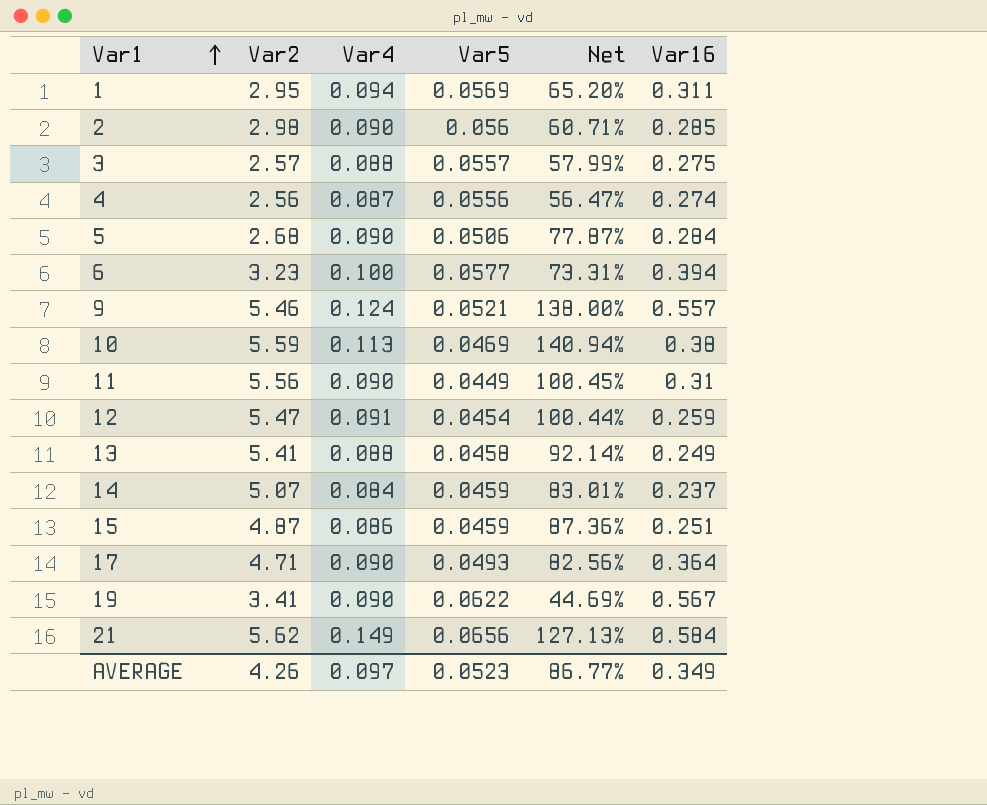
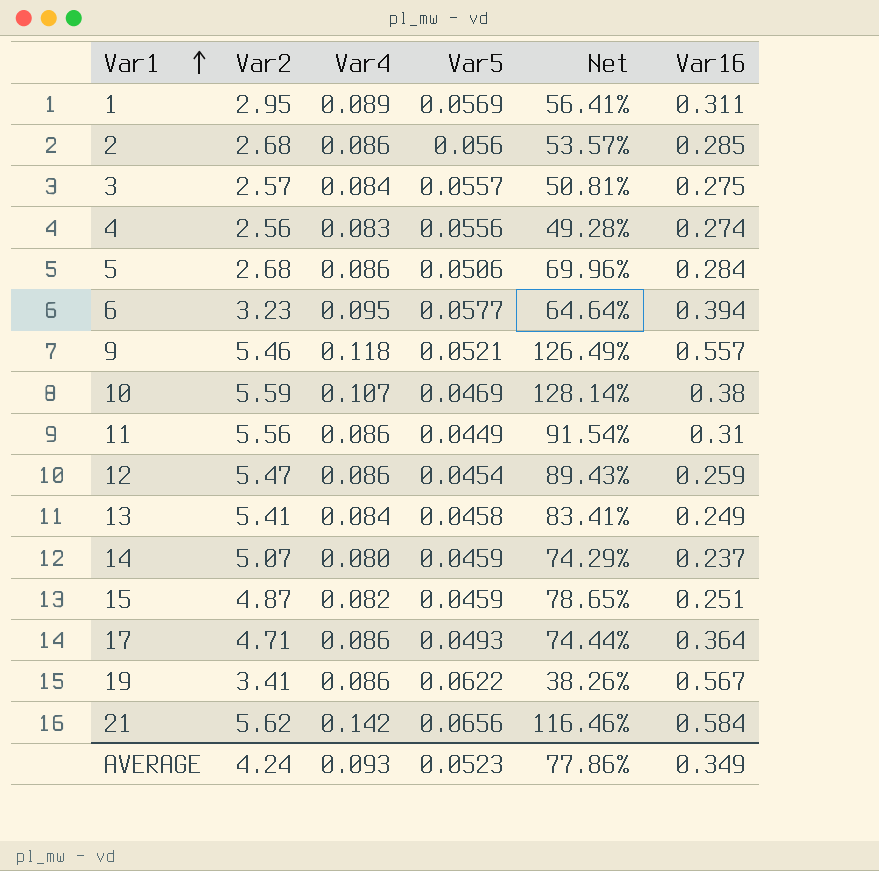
1 | Var4: 0.094 -> 0.089
1 | Net: 65.20% -> 56.41%
2 | Var2: 2.98 -> 2.68
2 | Var4: 0.090 -> 0.086
2 | Net: 60.71% -> 53.57%
3 | Var4: 0.088 -> 0.084
3 | Net: 57.99% -> 50.81%
4 | Var4: 0.087 -> 0.083
4 | Net: 56.47% -> 49.28%
5 | Var4: 0.090 -> 0.086
5 | Net: 77.87% -> 69.96%
6 | Var4: 0.100 -> 0.095
6 | Net: 73.31% -> 64.64%
9 | Var4: 0.124 -> 0.118
9 | Net: 138.00% -> 126.49%
10 | Var4: 0.113 -> 0.107
10 | Net: 140.94% -> 128.14%
11 | Var4: 0.090 -> 0.086
11 | Net: 100.45% -> 91.54%
12 | Var4: 0.091 -> 0.086
12 | Net: 100.44% -> 89.43%
13 | Var4: 0.088 -> 0.084
13 | Net: 92.14% -> 83.41%
14 | Var4: 0.084 -> 0.080
14 | Net: 83.01% -> 74.29%
15 | Var4: 0.086 -> 0.082
15 | Net: 87.36% -> 78.65%
17 | Var4: 0.090 -> 0.086
17 | Net: 82.56% -> 74.44%
19 | Var4: 0.090 -> 0.086
19 | Net: 44.69% -> 38.26%
21 | Var4: 0.149 -> 0.142
21 | Net: 127.13% -> 116.46%
AVERAGE | Var2: 4.26 -> 4.24
AVERAGE | Var4: 0.097 -> 0.093
AVERAGE | Net: 86.77% -> 77.86%

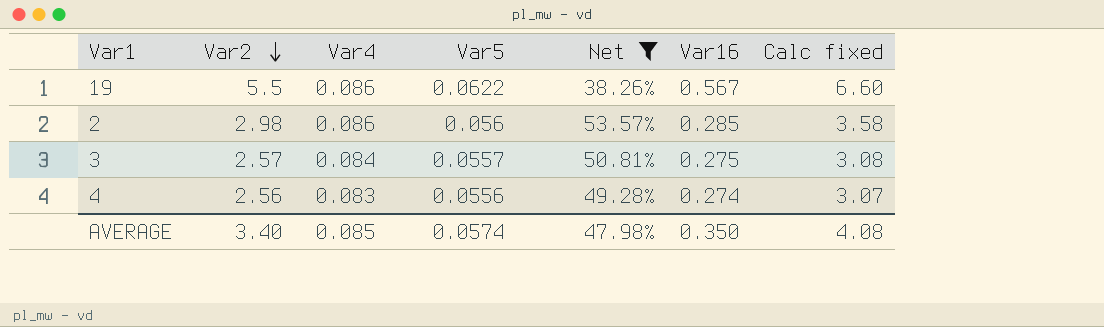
filter: none -> Net <= 53.57%
row order: Var1 ascending -> Var2 descending
column Calc fixed | formula: none -> [Var2] * 1.2
19 | Var2: 3.41 -> 5.5
2 | Var2: 2.68 -> 2.98
AVERAGE | Var2: 4.24 -> 3.40
AVERAGE | Var4: 0.093 -> 0.085
AVERAGE | Var5: 0.0523 -> 0.0574
AVERAGE | Net: 77.86% -> 47.98%
AVERAGE | Var16: 0.349 -> 0.350

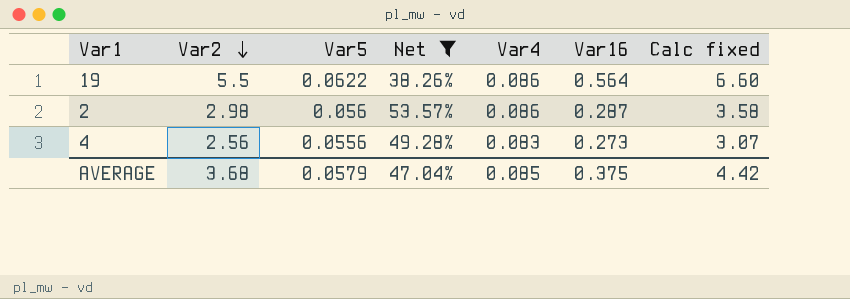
column Var4 | position: 3 -> 5
row 3: 2.57 | 0.084 | 0.0557 | 50.81% | 0.275 | 3.08 -> none
19 | Var16: 0.567 -> 0.564
2 | Var16: 0.285 -> 0.287
4 | Var16: 0.274 -> 0.273
AVERAGE | Var2: 3.40 -> 3.68
AVERAGE | Var5: 0.0574 -> 0.0579
AVERAGE | Net: 47.98% -> 47.04%
AVERAGE | Var16: 0.350 -> 0.375
AVERAGE | Calc fixed: 4.08 -> 4.42

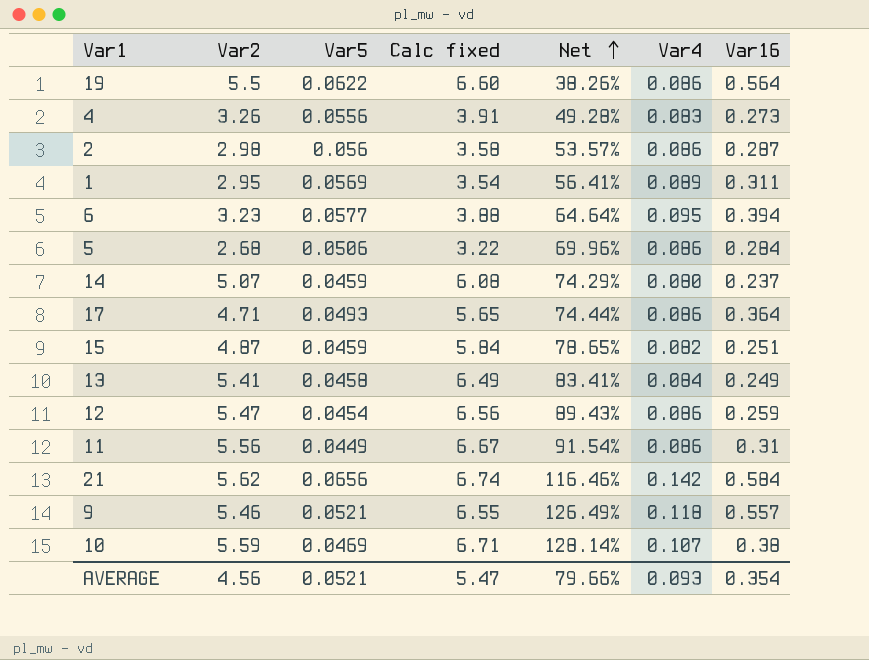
filter: Net <= 53.57% -> none
row order: Var2 descending -> Net ascending
column Calc fixed | position: 7 -> 4
4 | Var2: 2.56 -> 3.26
4 | Calc fixed: 3.07 -> 3.91
AVERAGE | Var2: 3.68 -> 4.56
AVERAGE | Var5: 0.0579 -> 0.0521
AVERAGE | Calc fixed: 4.42 -> 5.47
AVERAGE | Net: 47.04% -> 79.66%
AVERAGE | Var4: 0.085 -> 0.093
AVERAGE | Var16: 0.375 -> 0.354

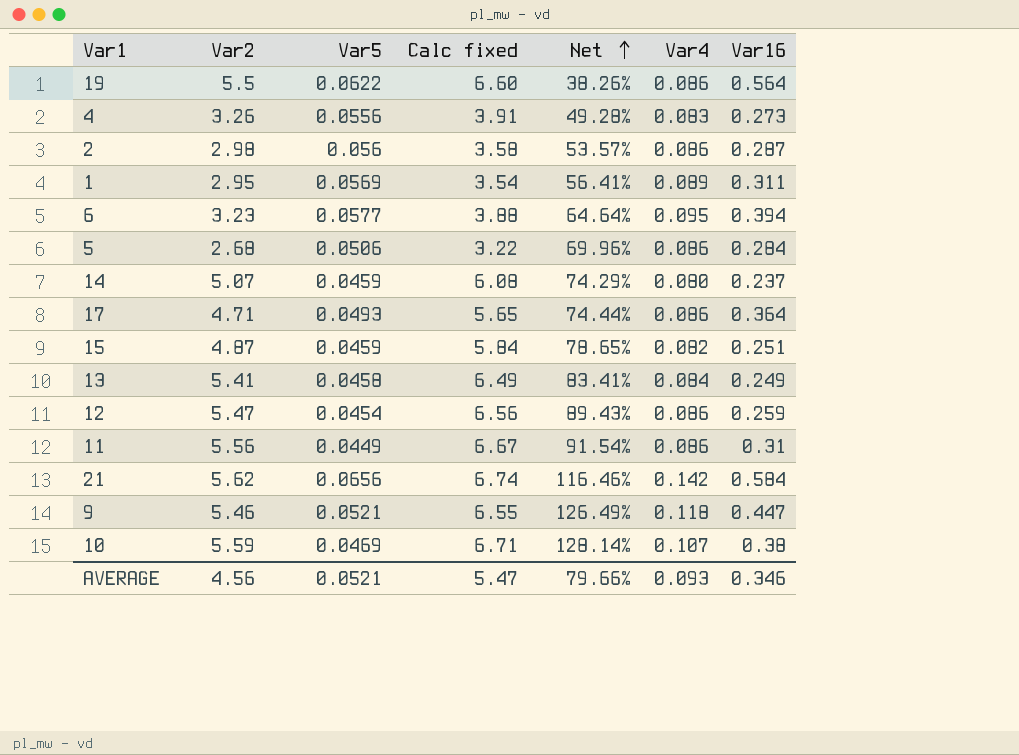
9 | Var16: 0.557 -> 0.447
AVERAGE | Var16: 0.354 -> 0.346

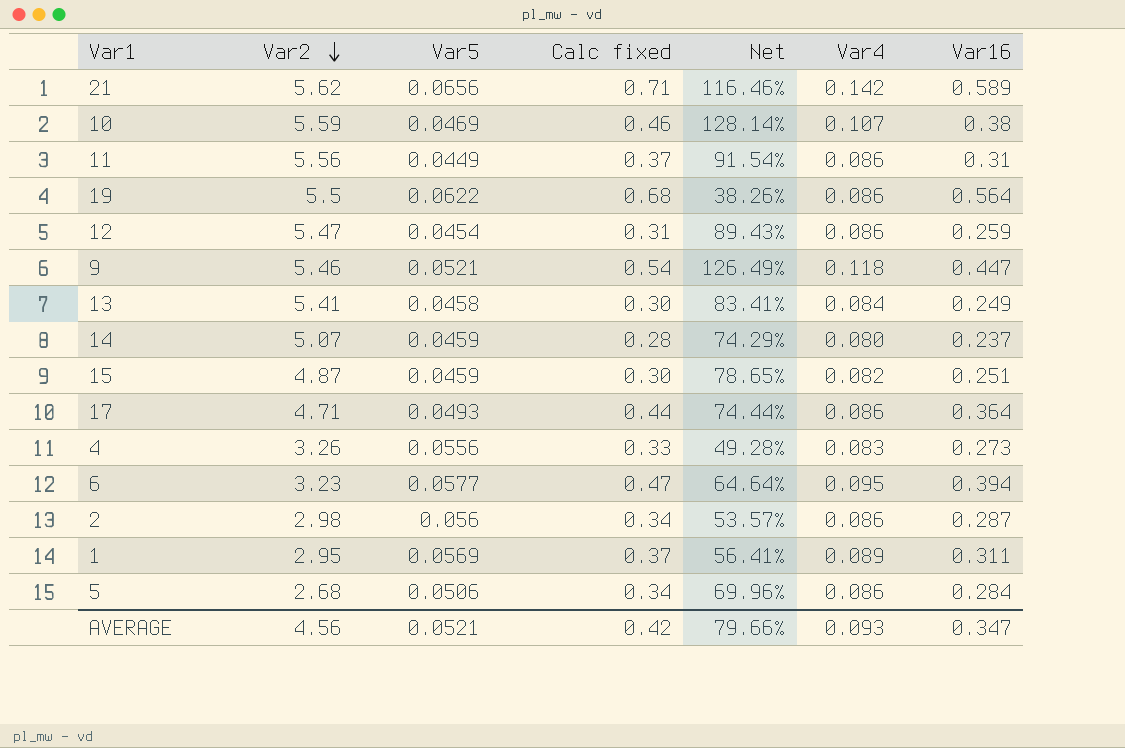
row order: Net ascending -> Var2 descending
column Calc fixed | formula: [Var2] * 1.2 -> [Var16] * 1.2
21 | Var16: 0.584 -> 0.589
AVERAGE | Calc fixed: 5.47 -> 0.42
AVERAGE | Var16: 0.346 -> 0.347

